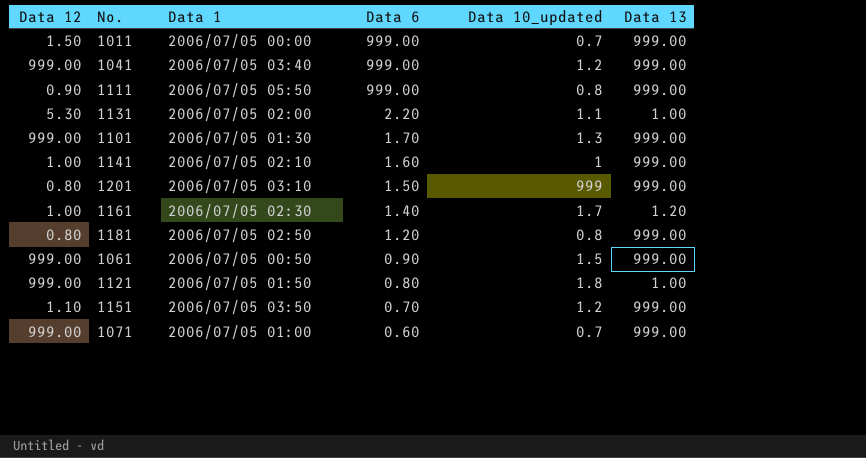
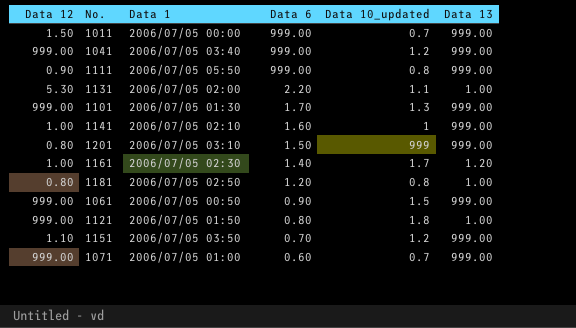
1181 | Data 13: 999.00 -> 1.00

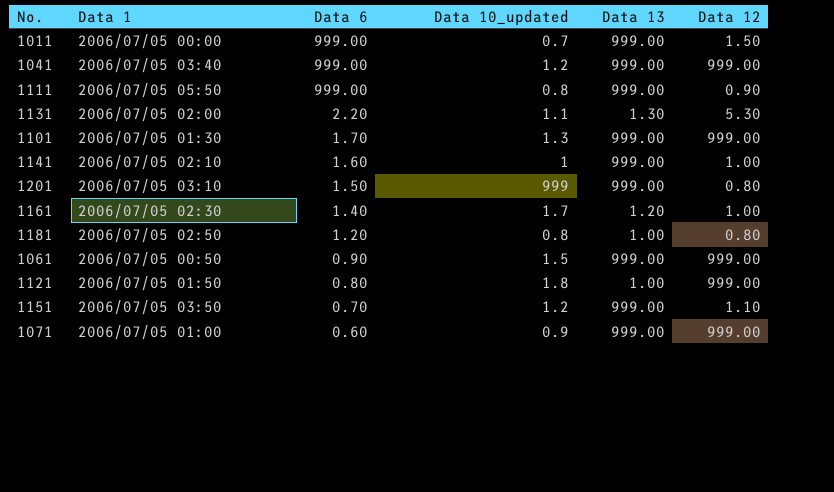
column Data 12 | position: 1 -> 6
1131 | Data 13: 1.00 -> 1.30
1071 | Data 10_updated: 0.7 -> 0.9

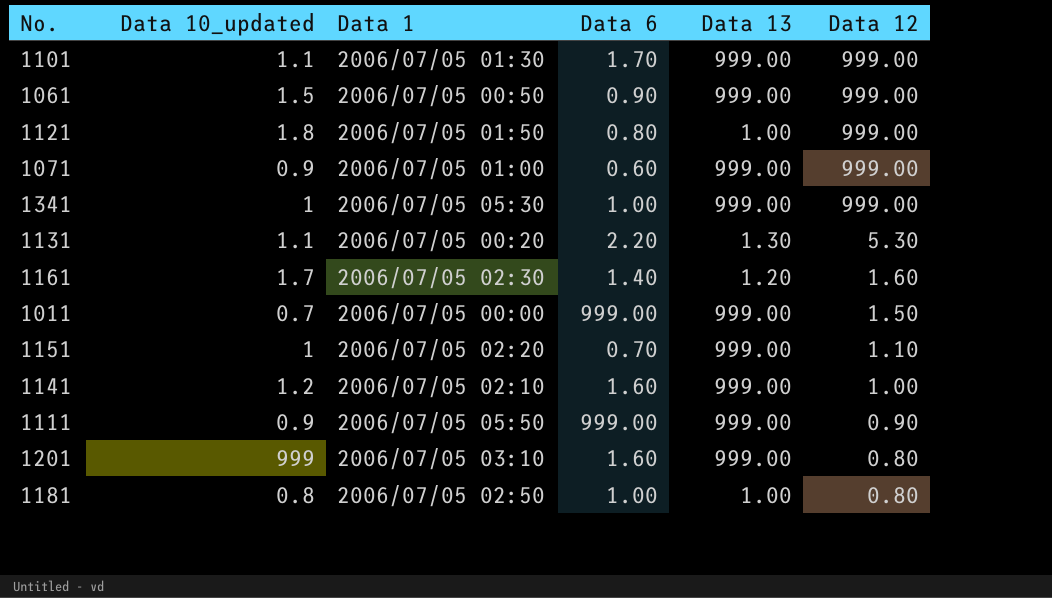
row order: Data 6 descending -> Data 12 descending
column Data 10_updated | position: 4 -> 2
row 1041: 2006/07/05 03:40 | 999.00 | 1.2 | 999.00 | 999.00 -> none
1101 | Data 10_updated: 1.3 -> 1.1
row 1341: none -> 1 | 2006/07/05 05:30 | 1.00 | 999.00 | 999.00
1131 | Data 1: 2006/07/05 02:00 -> 2006/07/05 00:20
1161 | Data 12: 1.00 -> 1.60
1151 | Data 10_updated: 1.2 -> 1
1151 | Data 1: 2006/07/05 03:50 -> 2006/07/05 02:20
1141 | Data 10_updated: 1 -> 1.2
1111 | Data 10_updated: 0.8 -> 0.9
1201 | Data 6: 1.50 -> 1.60
1181 | Data 6: 1.20 -> 1.00

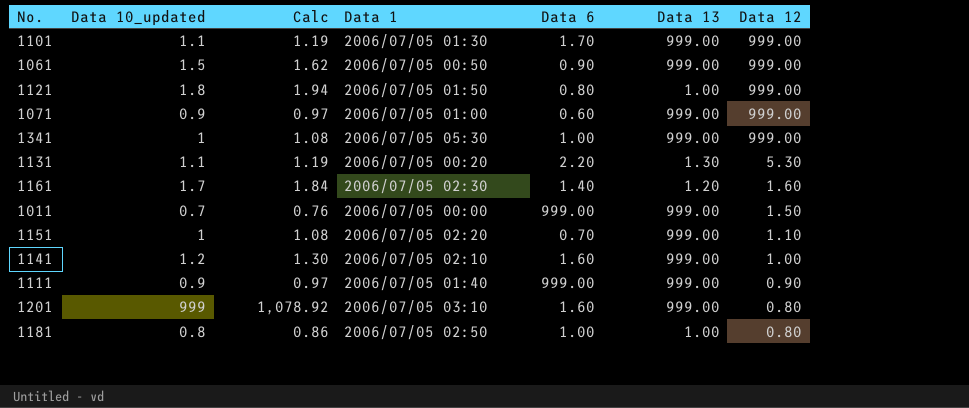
column Calc | formula: none -> [Data 10_updated] * 1.08
1111 | Data 1: 2006/07/05 05:50 -> 2006/07/05 01:40

